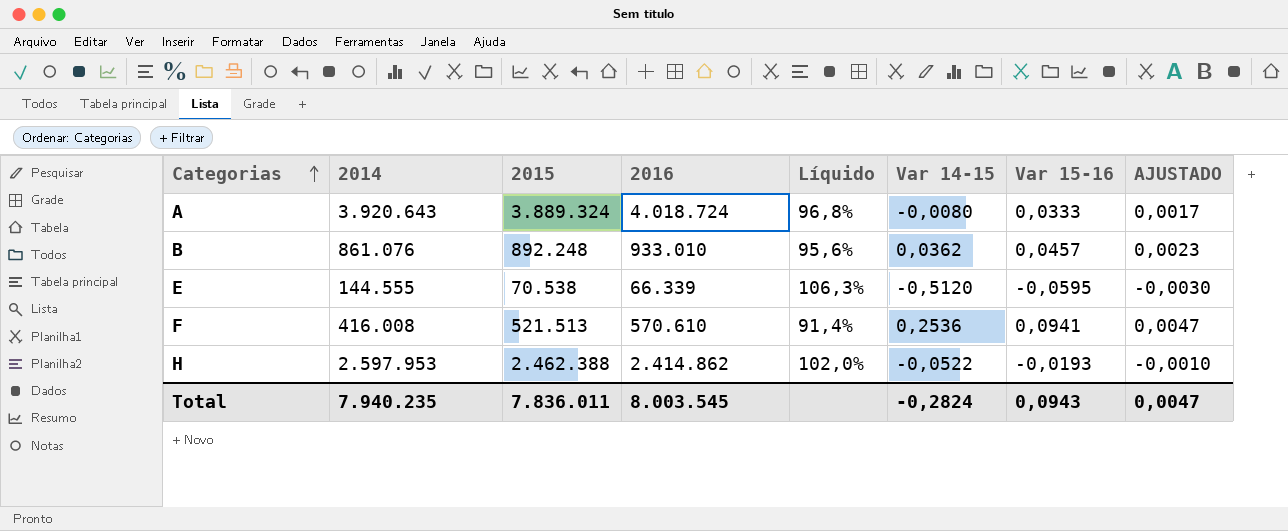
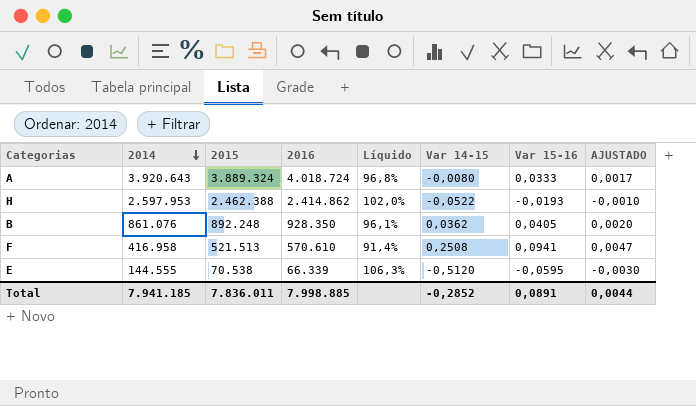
row order: Categorias ascending -> 2014 descending
B | 2016: 933.010 -> 928.350
B | Líquido: 95,6% -> 96,1%
B | Var 15-16: 0,0457 -> 0,0405
B | AJUSTADO: 0,0023 -> 0,0020
F | 2014: 416.008 -> 416.958
F | Var 14-15: 0,2536 -> 0,2508
Total | 2014: 7.940.235 -> 7.941.185
Total | 2016: 8.003.545 -> 7.998.885
Total | Var 14-15: -0,2824 -> -0,2852
Total | Var 15-16: 0,0943 -> 0,0891
Total | AJUSTADO: 0,0047 -> 0,0044

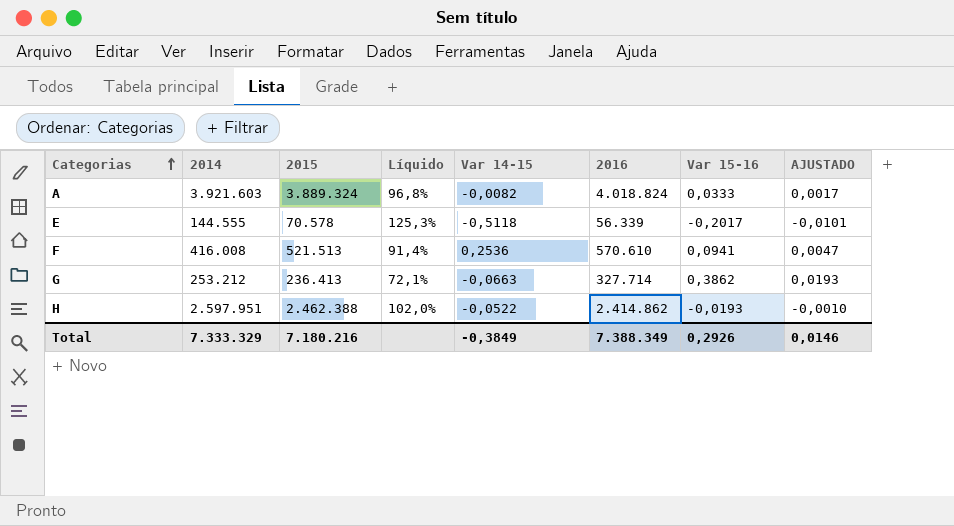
row order: 2014 descending -> Categorias ascending
column 2016 | position: 4 -> 6
row B: 861.076 | 892.248 | 928.350 | 96,1% | 0,0362 | 0,0405 | 0,0020 -> none
A | 2014: 3.920.643 -> 3.921.603
A | Var 14-15: -0,0080 -> -0,0082
A | 2016: 4.018.724 -> 4.018.824
E | 2015: 70.538 -> 70.578
E | Líquido: 106,3% -> 125,3%
E | Var 14-15: -0,5120 -> -0,5118
E | 2016: 66.339 -> 56.339
E | Var 15-16: -0,0595 -> -0,2017
E | AJUSTADO: -0,0030 -> -0,0101
F | 2014: 416.958 -> 416.008
F | Var 14-15: 0,2508 -> 0,2536
row G: none -> 253.212 | 236.413 | 72,1% | -0,0663 | 327.714 | 0,3862 | 0,0193
H | 2014: 2.597.953 -> 2.597.951
Total | 2014: 7.941.185 -> 7.333.329
Total | 2015: 7.836.011 -> 7.180.216
Total | Var 14-15: -0,2852 -> -0,3849
Total | 2016: 7.998.885 -> 7.388.349
Total | Var 15-16: 0,0891 -> 0,2926
Total | AJUSTADO: 0,0044 -> 0,0146

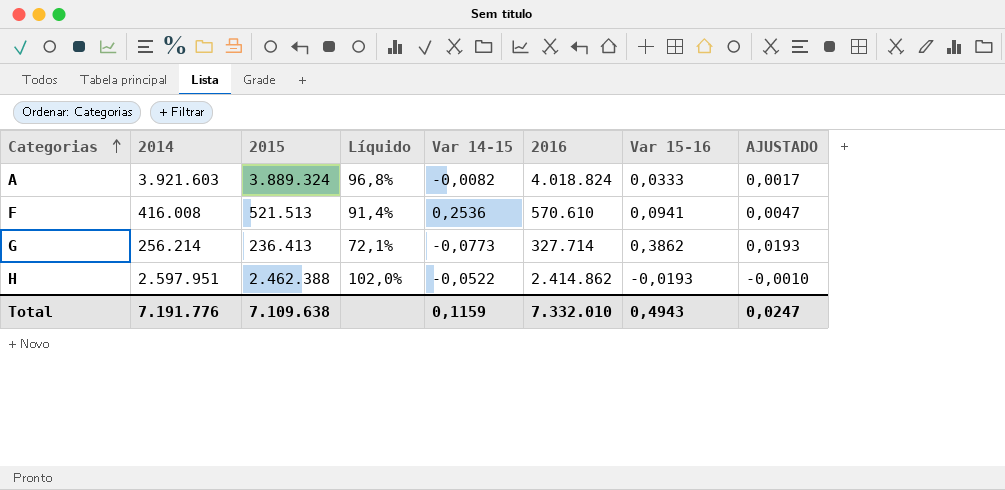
row E: 144.555 | 70.578 | 125,3% | -0,5118 | 56.339 | -0,2017 | -0,0101 -> none
G | 2014: 253.212 -> 256.214
G | Var 14-15: -0,0663 -> -0,0773
Total | 2014: 7.333.329 -> 7.191.776
Total | 2015: 7.180.216 -> 7.109.638
Total | Var 14-15: -0,3849 -> 0,1159
Total | 2016: 7.388.349 -> 7.332.010
Total | Var 15-16: 0,2926 -> 0,4943
Total | AJUSTADO: 0,0146 -> 0,0247

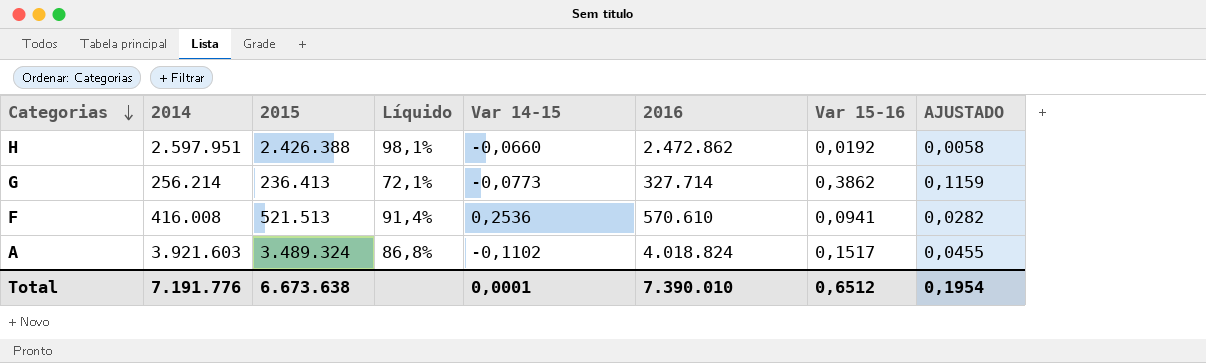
row order: Categorias ascending -> Categorias descending
column AJUSTADO | formula: [Var 15-16] * 0,05 -> [Var 15-16] * 0,3
H | 2015: 2.462.388 -> 2.426.388
H | Líquido: 102,0% -> 98,1%
H | Var 14-15: -0,0522 -> -0,0660
H | 2016: 2.414.862 -> 2.472.862
H | Var 15-16: -0,0193 -> 0,0192
A | 2015: 3.889.324 -> 3.489.324
A | Líquido: 96,8% -> 86,8%
A | Var 14-15: -0,0082 -> -0,1102
A | Var 15-16: 0,0333 -> 0,1517
Total | 2015: 7.109.638 -> 6.673.638
Total | Var 14-15: 0,1159 -> 0,0001
Total | 2016: 7.332.010 -> 7.390.010
Total | Var 15-16: 0,4943 -> 0,6512
Total | AJUSTADO: 0,0247 -> 0,1954

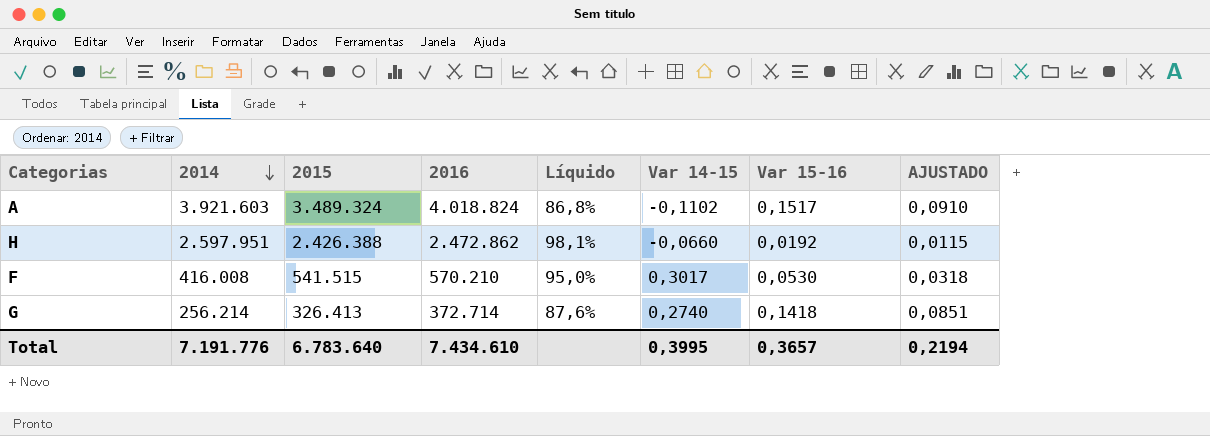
row order: Categorias descending -> 2014 descending
column 2016 | position: 6 -> 4
column AJUSTADO | formula: [Var 15-16] * 0,3 -> [Var 15-16] * 0,6
F | 2015: 521.513 -> 541.515
F | 2016: 570.610 -> 570.210
F | Líquido: 91,4% -> 95,0%
F | Var 14-15: 0,2536 -> 0,3017
F | Var 15-16: 0,0941 -> 0,0530
G | 2015: 236.413 -> 326.413
G | 2016: 327.714 -> 372.714
G | Líquido: 72,1% -> 87,6%
G | Var 14-15: -0,0773 -> 0,2740
G | Var 15-16: 0,3862 -> 0,1418
Total | 2015: 6.673.638 -> 6.783.640
Total | 2016: 7.390.010 -> 7.434.610
Total | Var 14-15: 0,0001 -> 0,3995
Total | Var 15-16: 0,6512 -> 0,3657
Total | AJUSTADO: 0,1954 -> 0,2194

